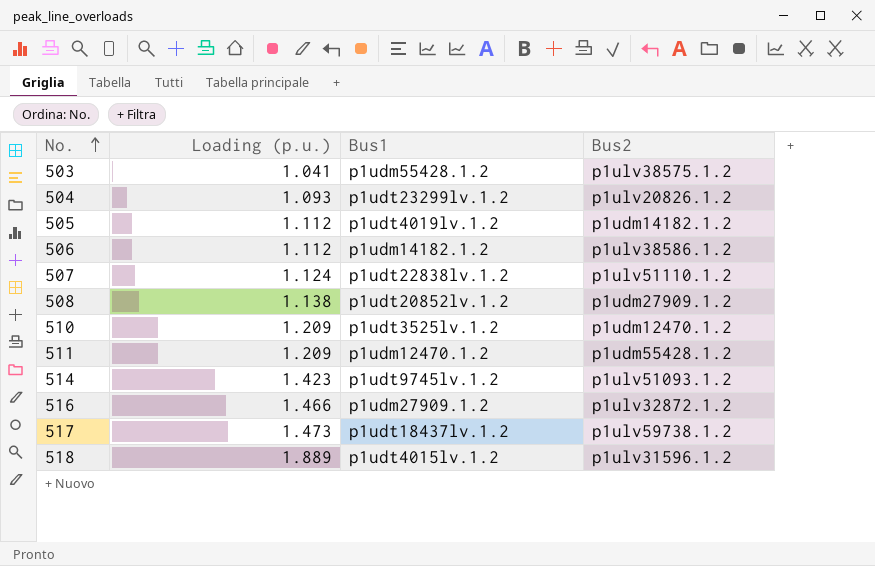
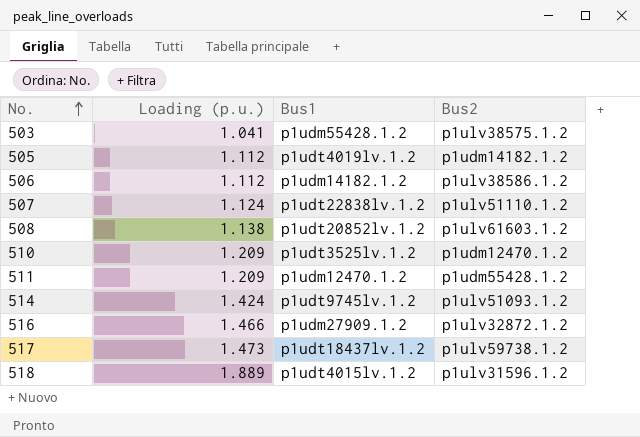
row 504: 1.093 | p1udt23299lv.1.2 | p1ulv20826.1.2 -> none
508 | Bus2: p1udm27909.1.2 -> p1ulv61603.1.2
514 | Loading (p.u.): 1.423 -> 1.424

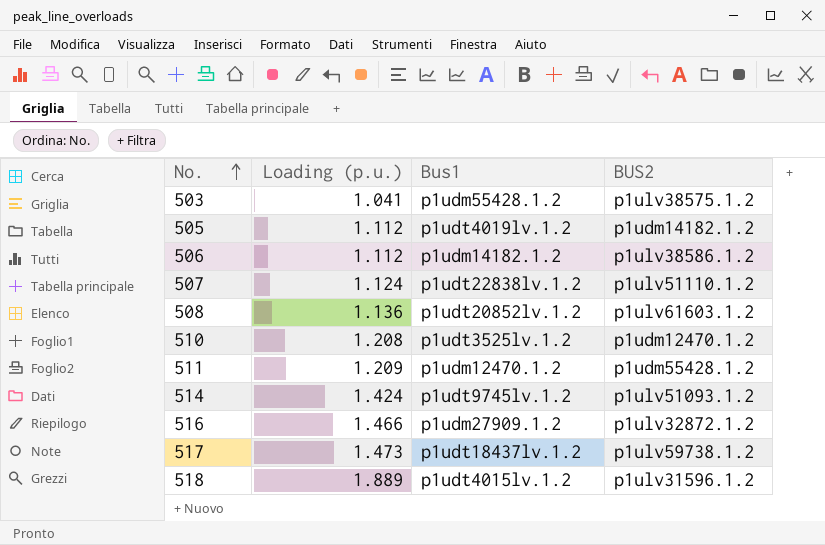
column name: Bus2 -> BUS2
508 | Loading (p.u.): 1.138 -> 1.136
510 | Loading (p.u.): 1.209 -> 1.208

